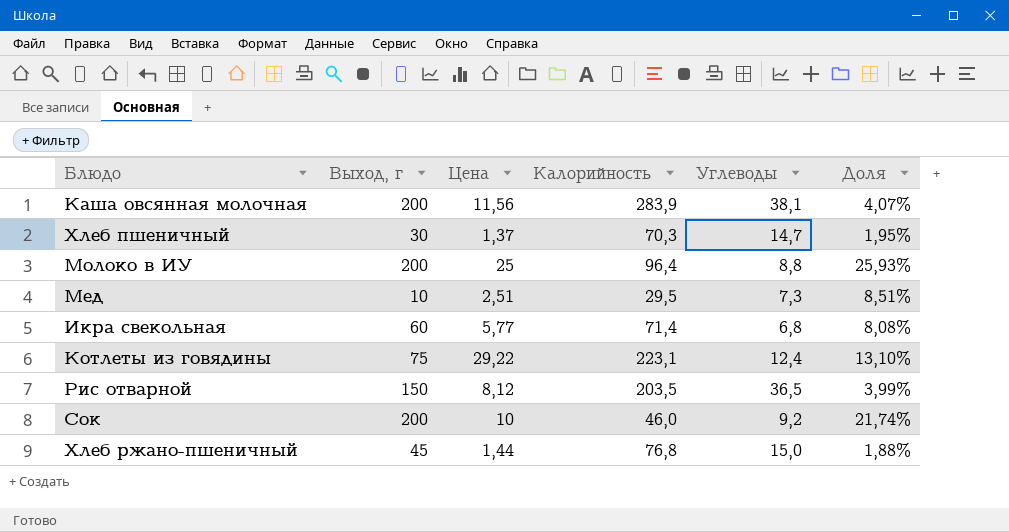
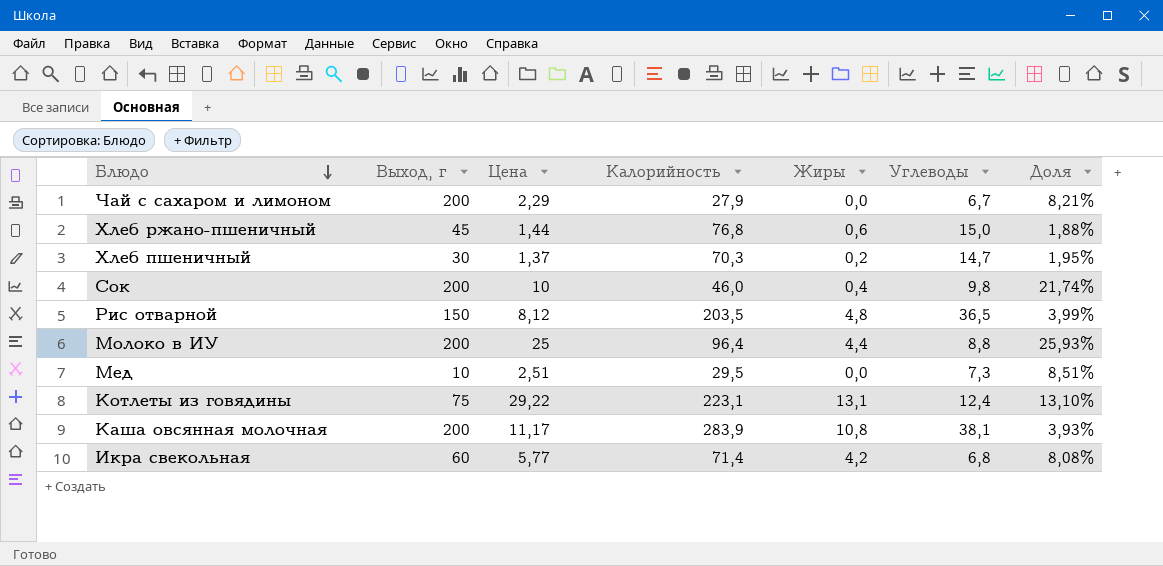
row order: none -> Блюдо descending
column Жиры | position: none -> 5
row Чай с сахаром и лимоном: none -> 200 | 2,29 | 27,9 | 0,0 | 6,7 | 8,21%
Сок | Углеводы: 9,2 -> 9,8
Каша овсянная молочная | Цена: 11,56 -> 11,17
Каша овсянная молочная | Доля: 4,07% -> 3,93%

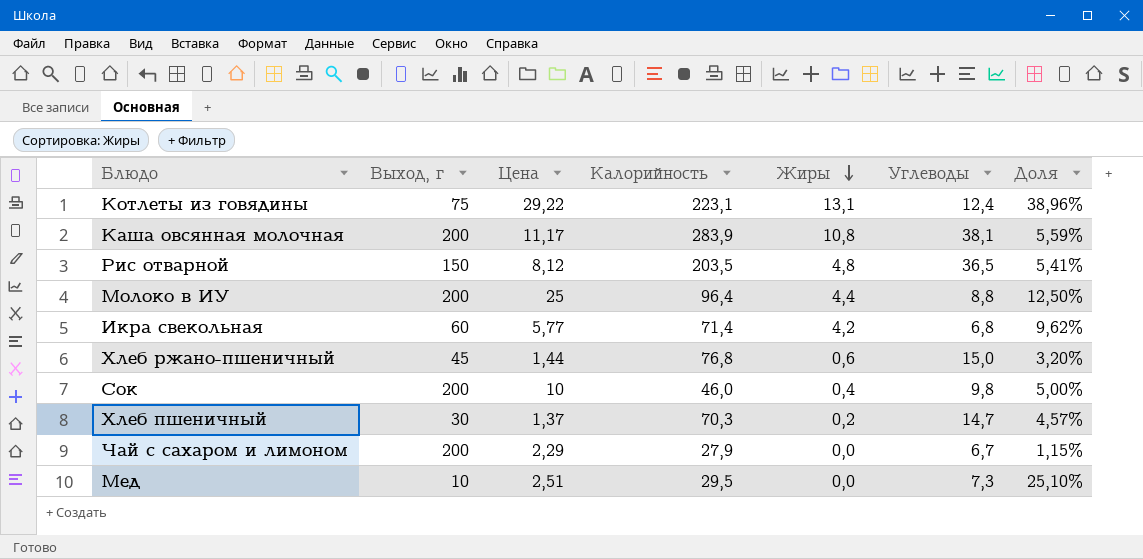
row order: Блюдо descending -> Жиры descending
column Доля | formula: [Цена] / [Калорийность] -> [Цена] / [Выход, г]

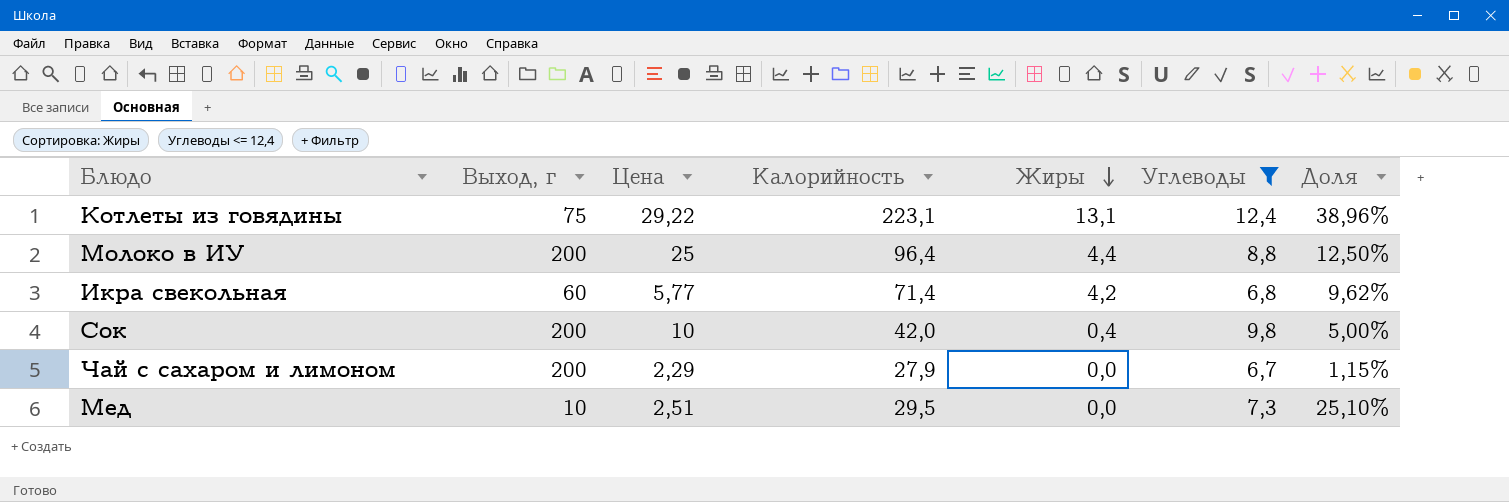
filter: none -> Углеводы <= 12,4
Сок | Калорийность: 46,0 -> 42,0

